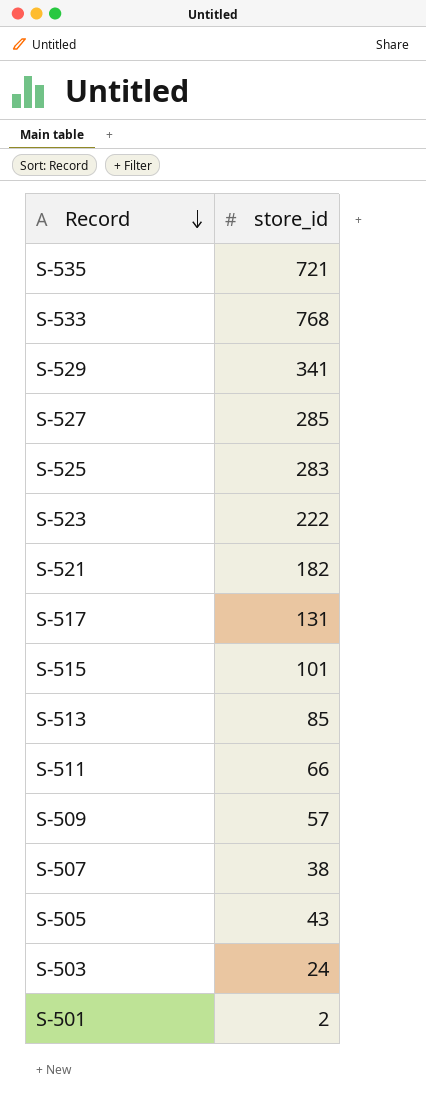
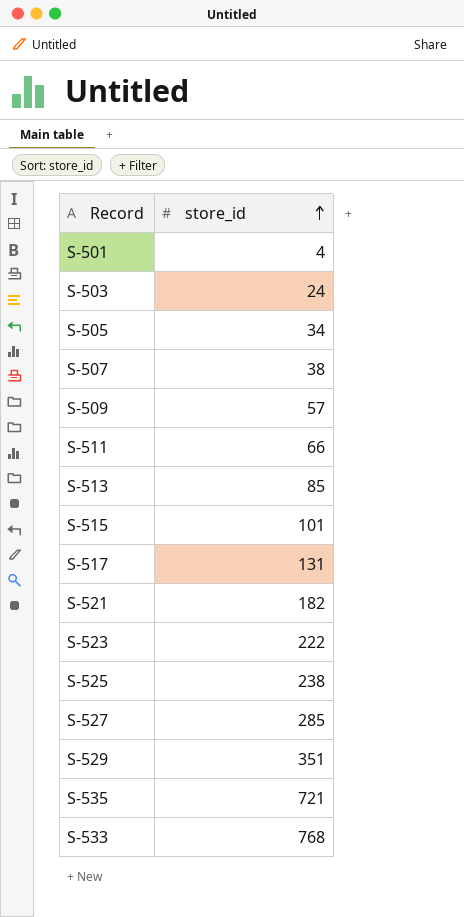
row order: Record descending -> store_id ascending
S-501 | store_id: 2 -> 4
S-505 | store_id: 43 -> 34
S-525 | store_id: 283 -> 238
S-529 | store_id: 341 -> 351

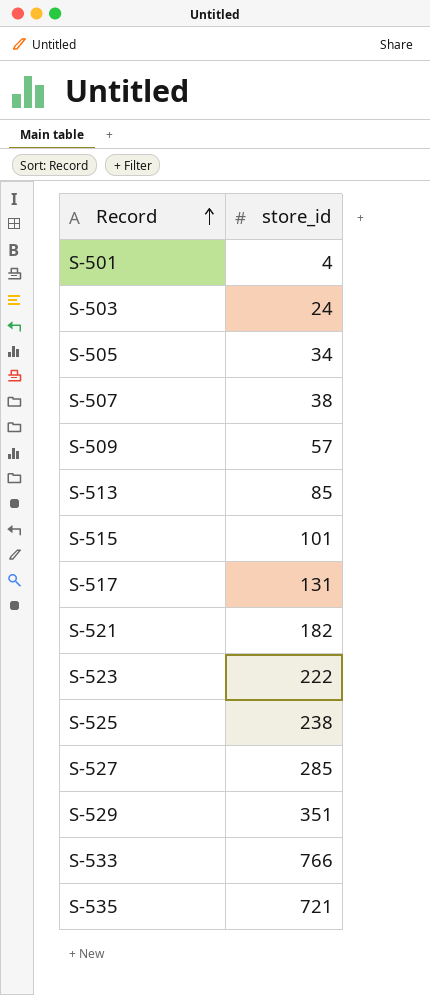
row order: store_id ascending -> Record ascending
row S-511: 66 -> none
S-533 | store_id: 768 -> 766

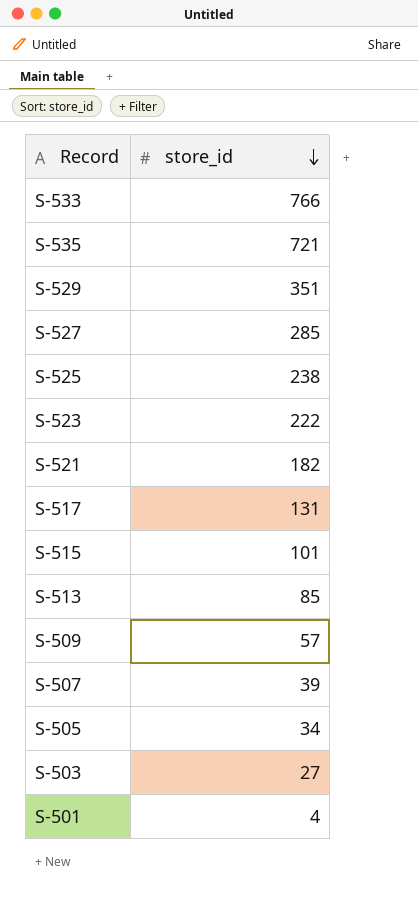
row order: Record ascending -> store_id descending
S-507 | store_id: 38 -> 39
S-503 | store_id: 24 -> 27

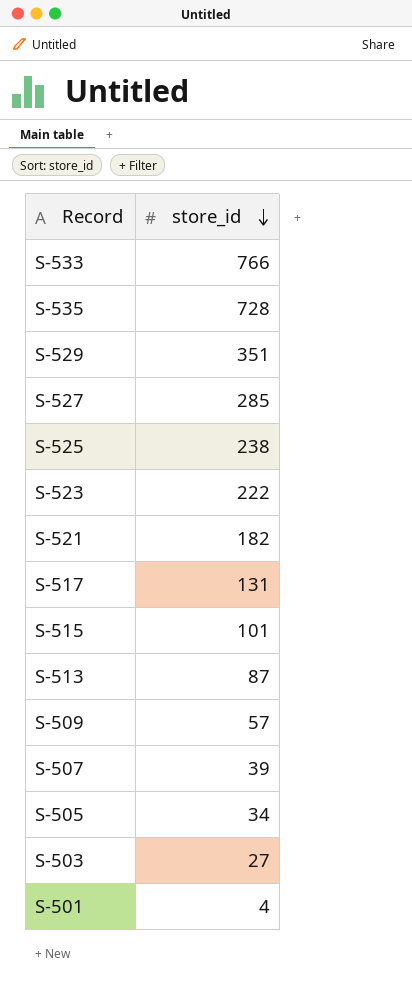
S-535 | store_id: 721 -> 728
S-513 | store_id: 85 -> 87

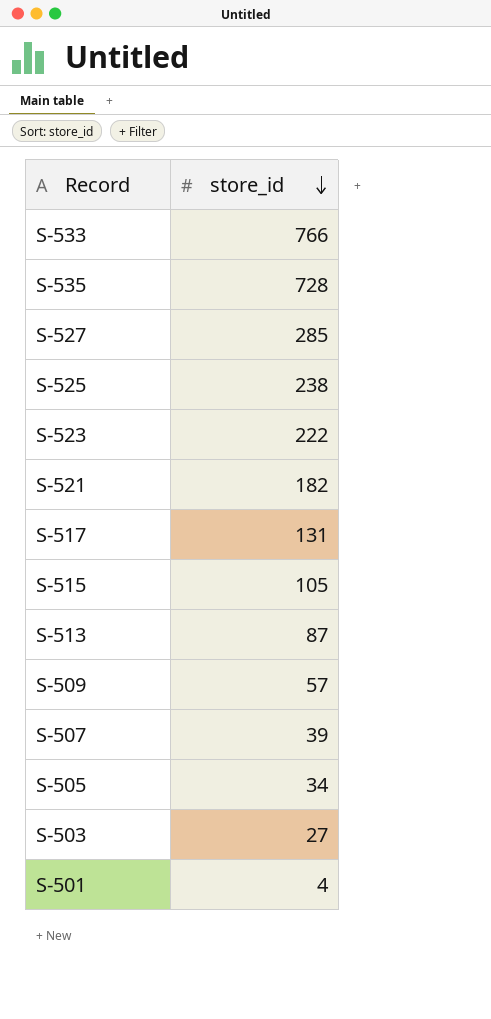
row S-529: 351 -> none
S-515 | store_id: 101 -> 105

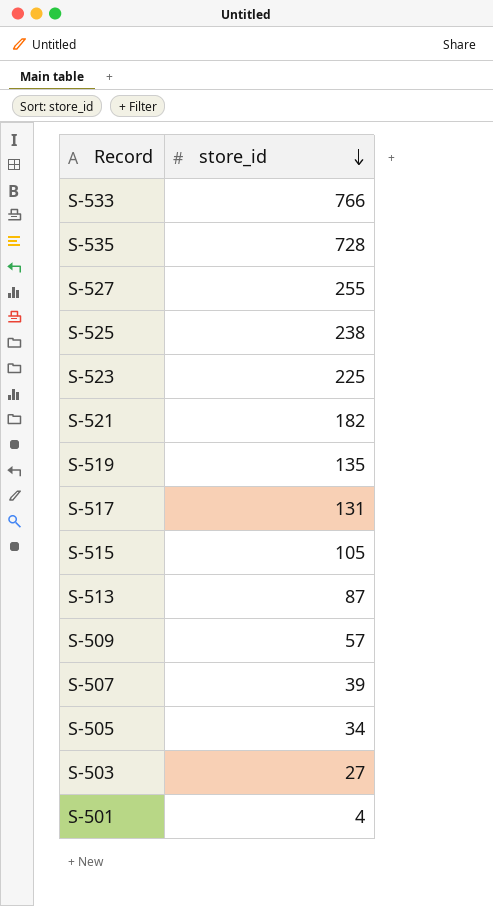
S-527 | store_id: 285 -> 255
S-523 | store_id: 222 -> 225
row S-519: none -> 135

